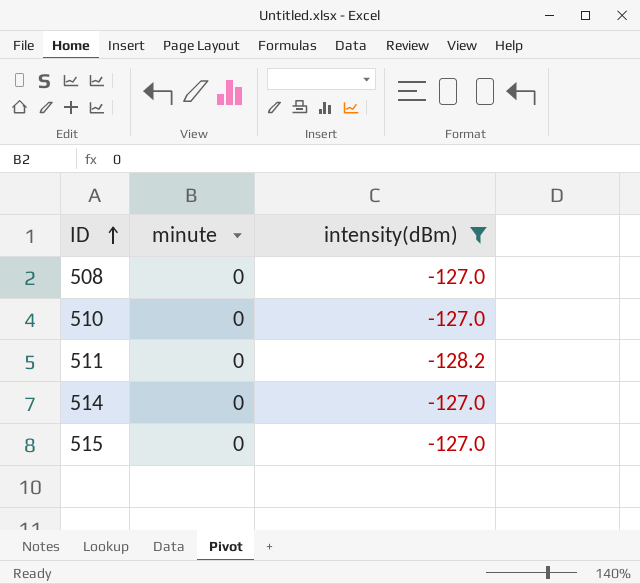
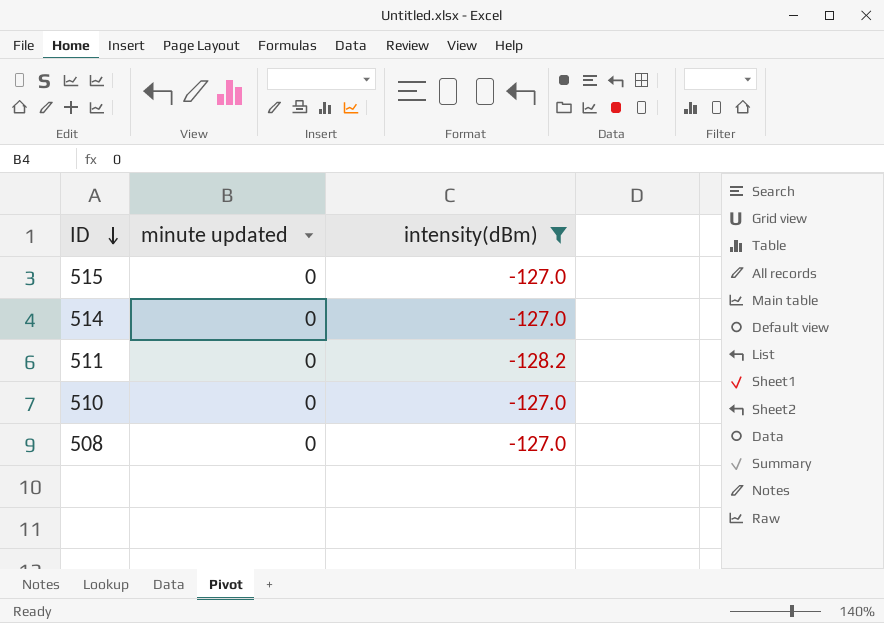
row order: ID ascending -> ID descending
column name: minute -> minute updated

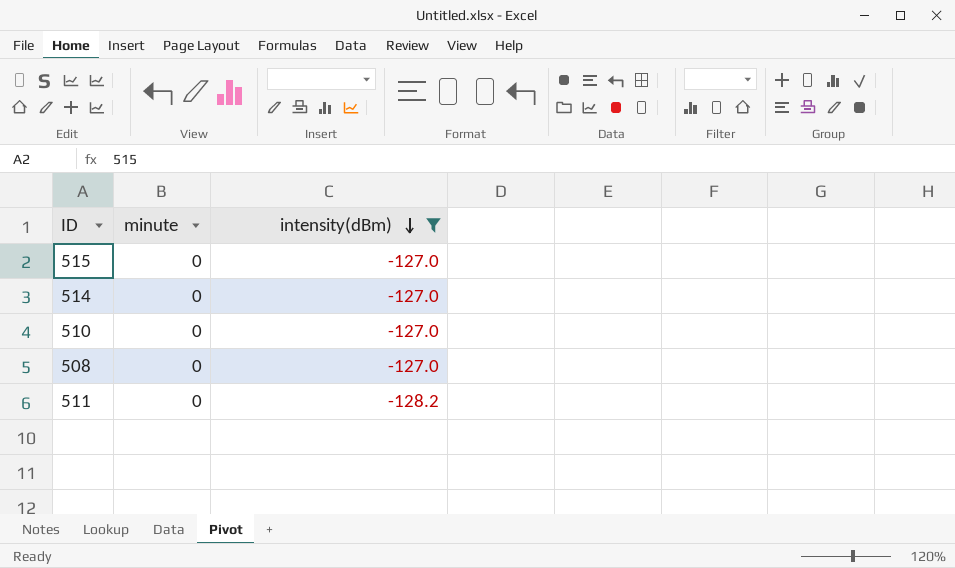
row order: ID descending -> intensity(dBm) descending
column name: minute updated -> minute

